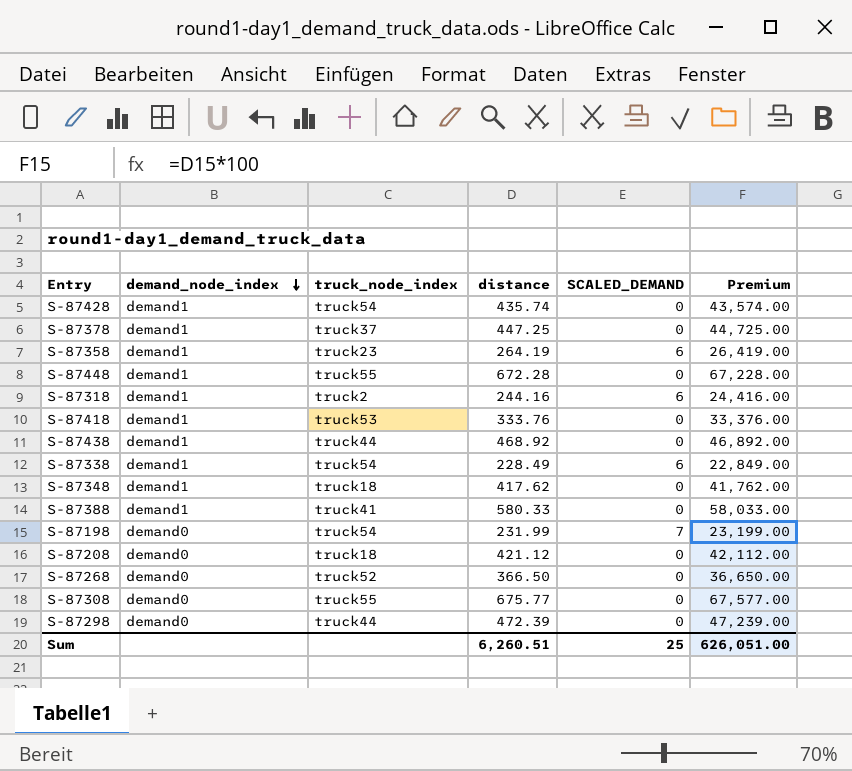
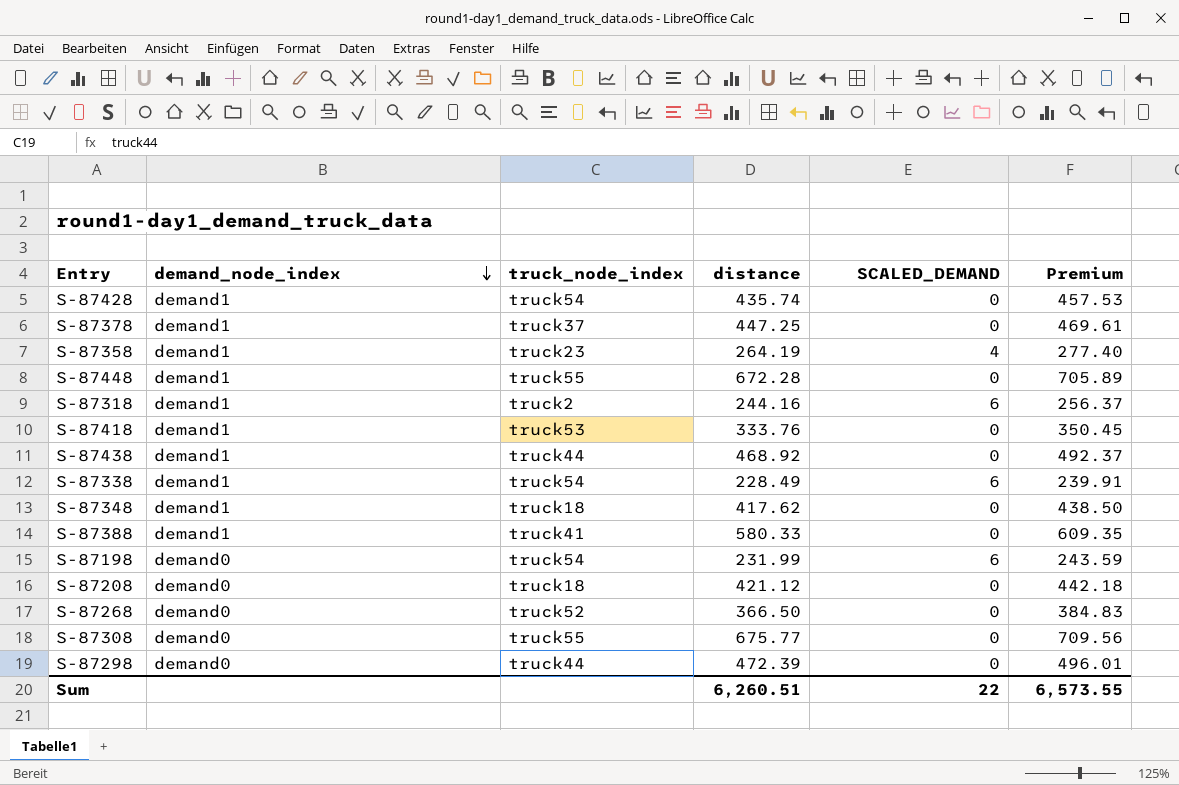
column Premium | formula: [distance] * 100 -> [distance] * 1.05
S-87358 | SCALED_DEMAND: 6 -> 4
S-87198 | SCALED_DEMAND: 7 -> 6
Sum | SCALED_DEMAND: 25 -> 22
Sum | Premium: 626,051.00 -> 6,573.55

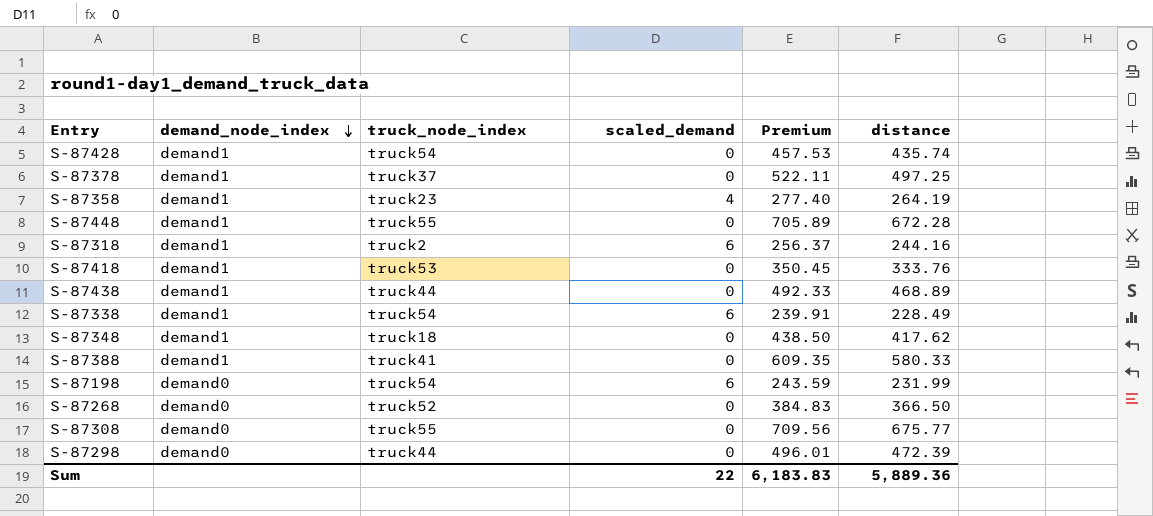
column name: SCALED_DEMAND -> scaled_demand
column distance | position: 4 -> 6
row S-87208: demand0 | truck18 | 421.12 | 0 | 442.18 -> none
S-87378 | Premium: 469.61 -> 522.11
S-87378 | distance: 447.25 -> 497.25
S-87438 | Premium: 492.37 -> 492.33
S-87438 | distance: 468.92 -> 468.89
Sum | Premium: 6,573.55 -> 6,183.83
Sum | distance: 6,260.51 -> 5,889.36

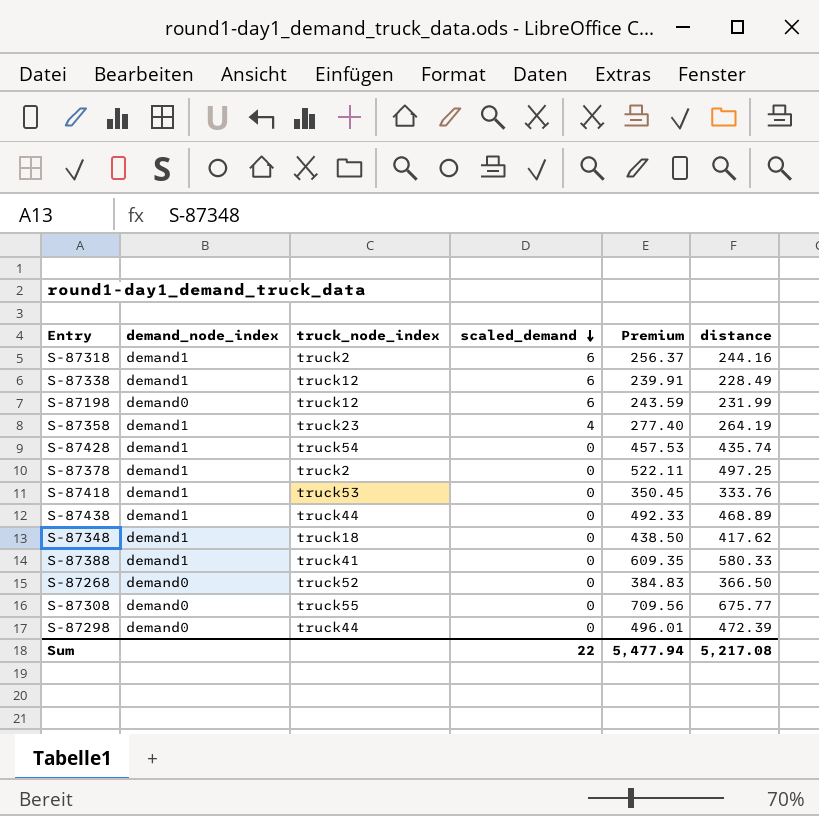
row order: demand_node_index descending -> scaled_demand descending
row S-87448: demand1 | truck55 | 0 | 705.89 | 672.28 -> none
S-87338 | truck_node_index: truck54 -> truck12
S-87198 | truck_node_index: truck54 -> truck12
S-87378 | truck_node_index: truck37 -> truck2
Sum | Premium: 6,183.83 -> 5,477.94
Sum | distance: 5,889.36 -> 5,217.08

